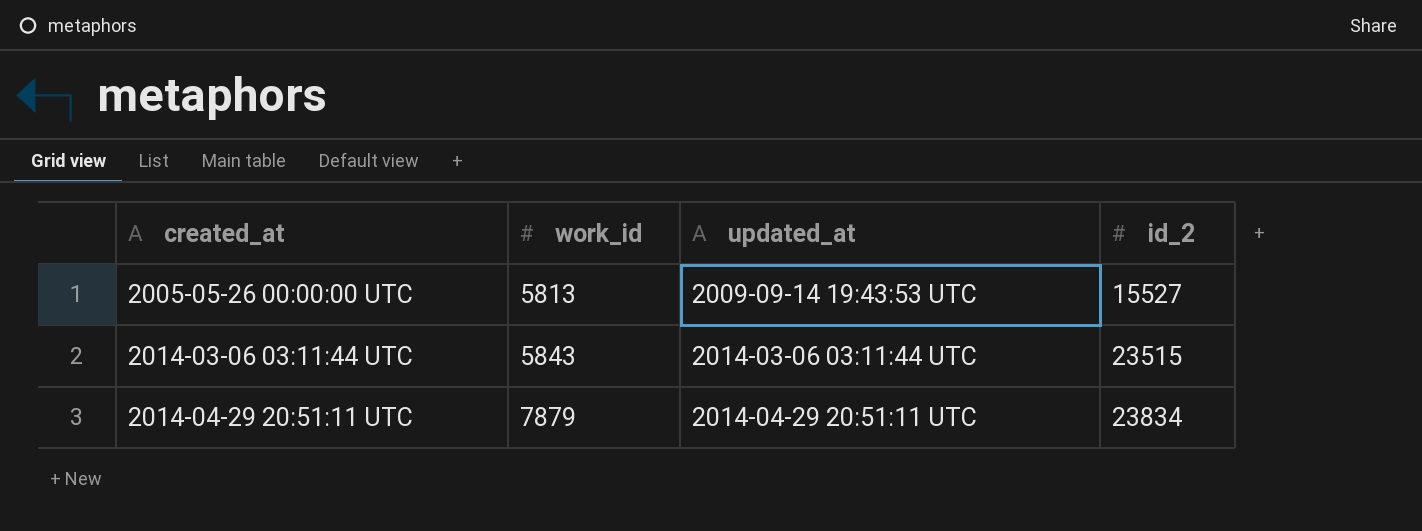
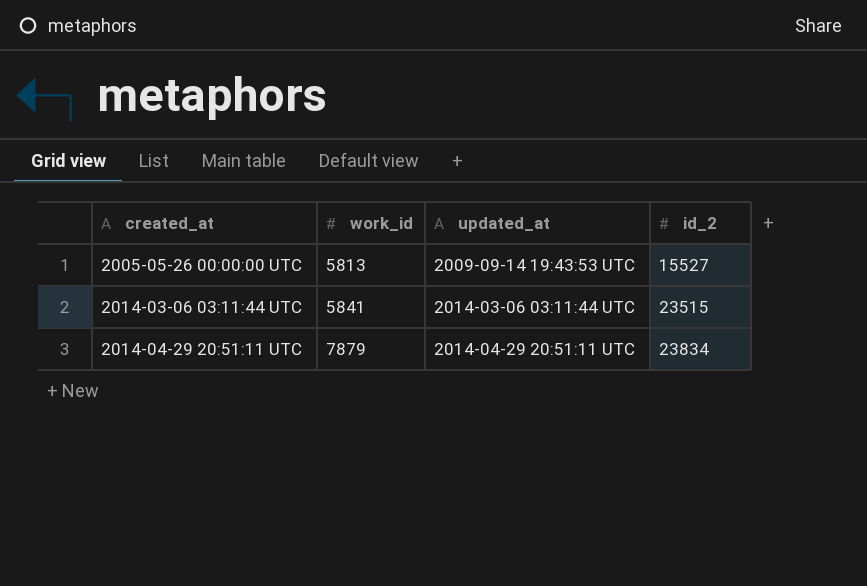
2014-03-06 03:11:44 UTC | work_id: 5843 -> 5841

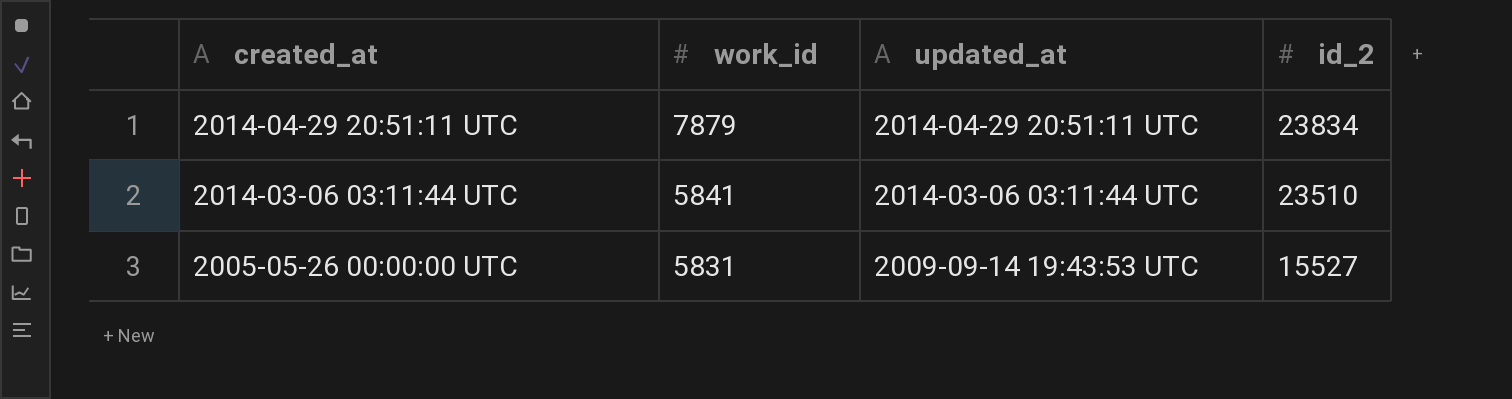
row order: created_at ascending -> created_at descending
2014-03-06 03:11:44 UTC | id_2: 23515 -> 23510
2005-05-26 00:00:00 UTC | work_id: 5813 -> 5831

